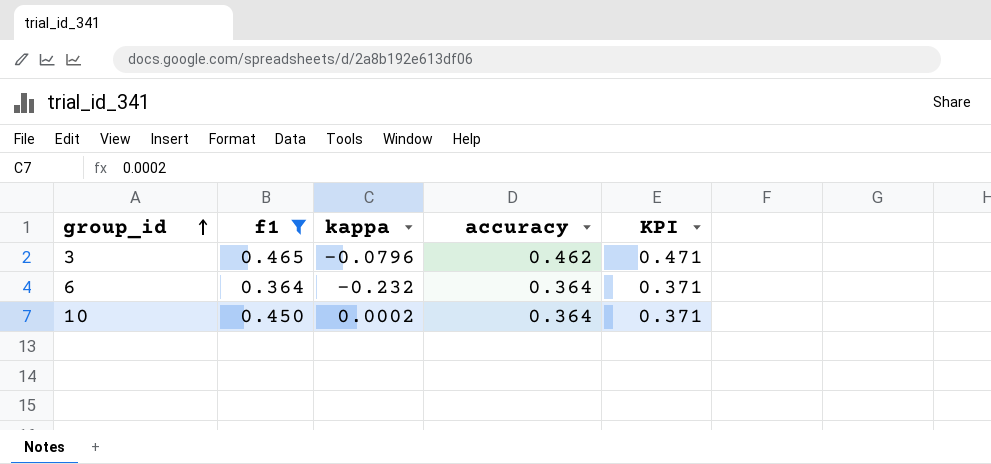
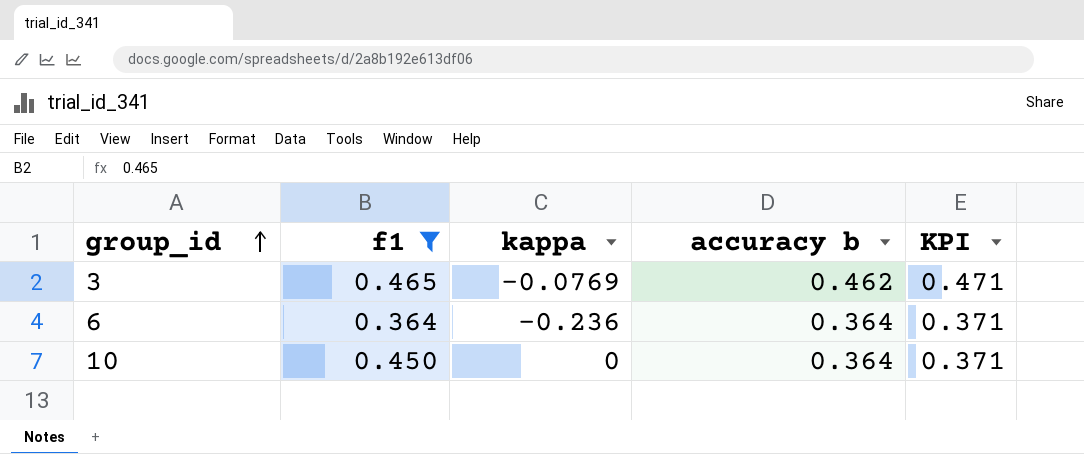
column name: accuracy -> accuracy b
3 | kappa: -0.0796 -> -0.0769
6 | kappa: -0.232 -> -0.236
10 | kappa: 0.0002 -> 0

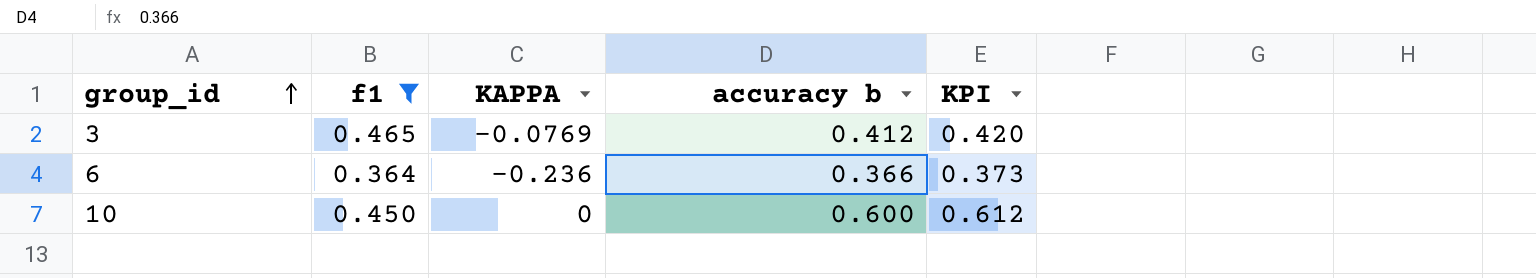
column name: kappa -> KAPPA
3 | accuracy b: 0.462 -> 0.412
3 | KPI: 0.471 -> 0.420
6 | accuracy b: 0.364 -> 0.366
6 | KPI: 0.371 -> 0.373
10 | accuracy b: 0.364 -> 0.600
10 | KPI: 0.371 -> 0.612

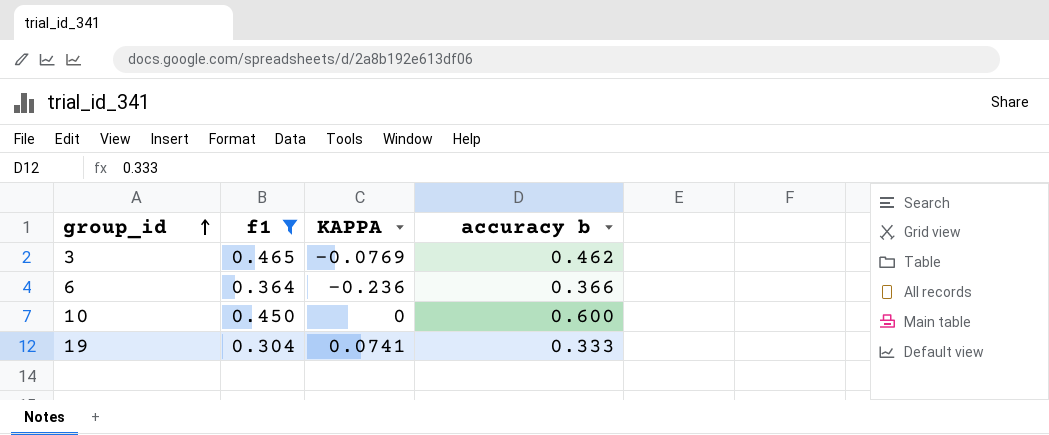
column KPI | formula: [accuracy b] * 1.02 -> none
3 | accuracy b: 0.412 -> 0.462
row 19: none -> 0.304 | 0.0741 | 0.333

